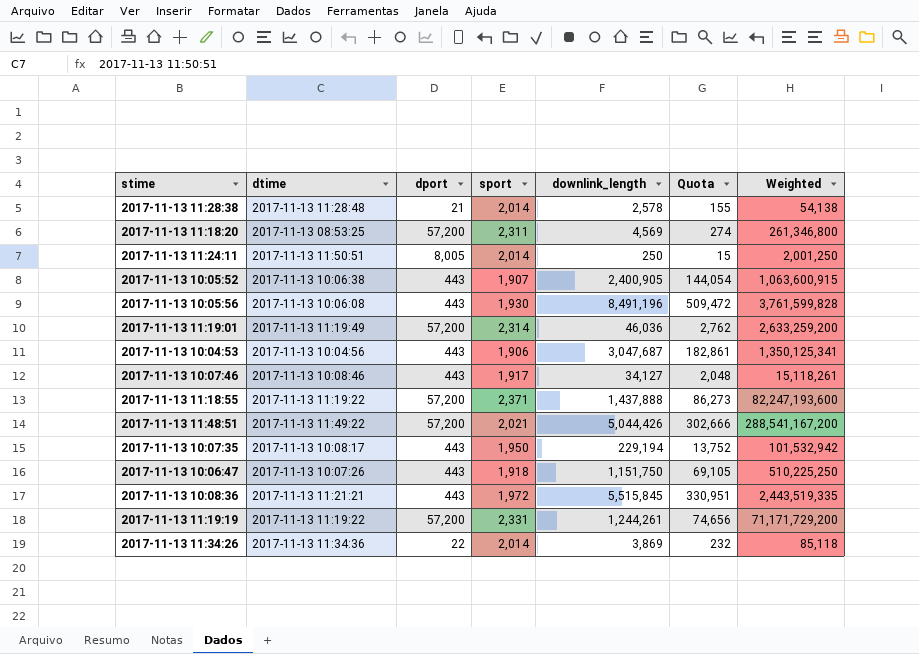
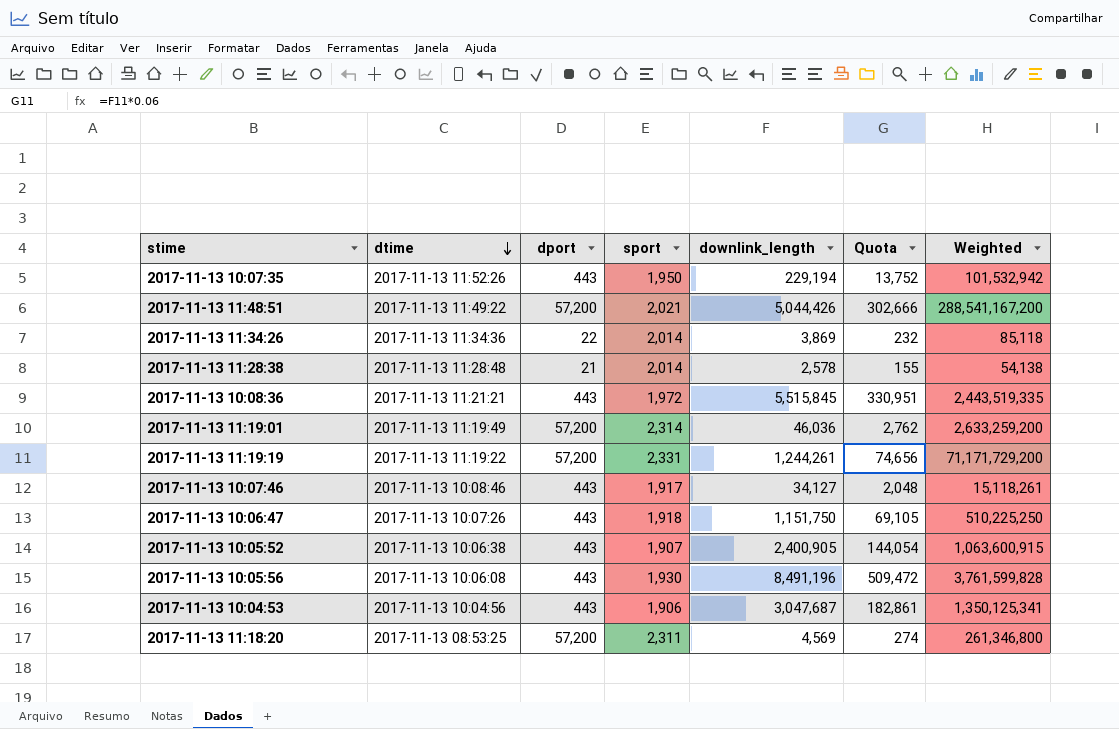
row order: none -> dtime descending
row 2017-11-13 11:24:11: 2017-11-13 11:50:51 | 8,005 | 2,014 | 250 | 15 | 2,001,250 -> none
row 2017-11-13 11:18:55: 2017-11-13 11:19:22 | 57,200 | 2,371 | 1,437,888 | 86,273 | 82,247,193,600 -> none
2017-11-13 10:07:35 | dtime: 2017-11-13 10:08:17 -> 2017-11-13 11:52:26

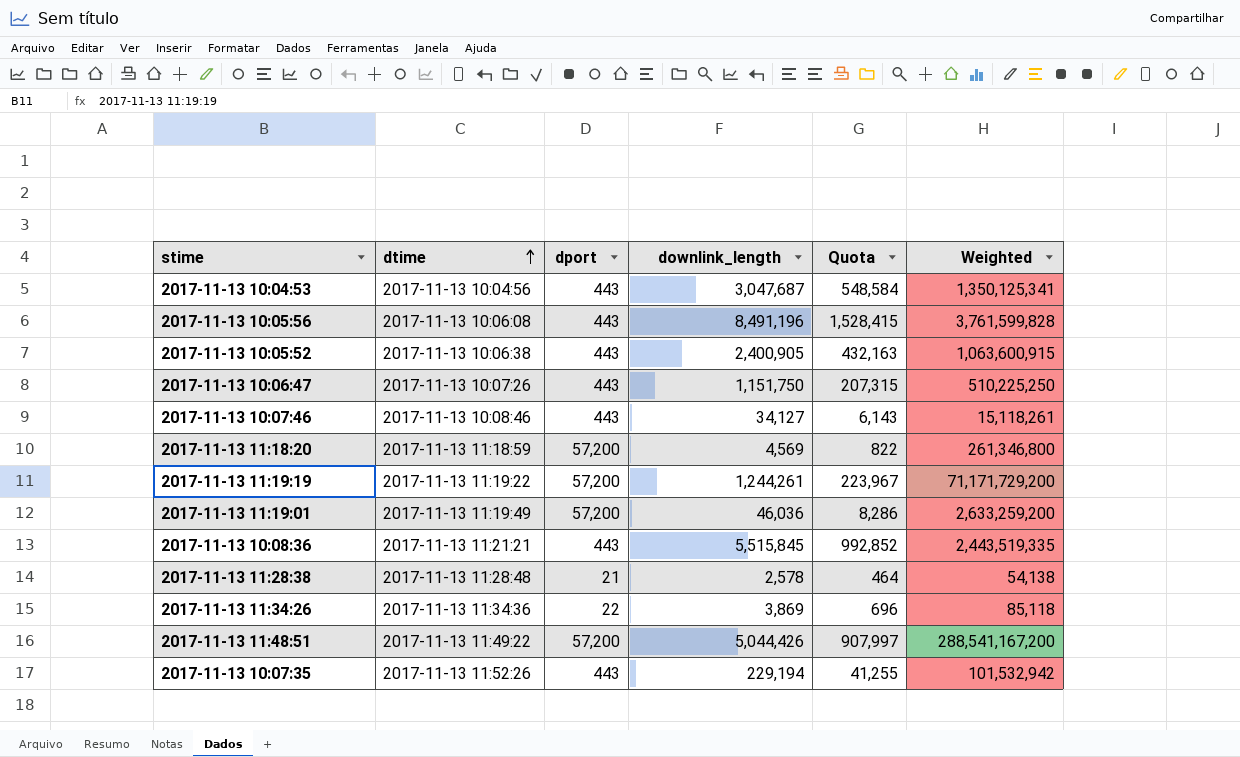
row order: dtime descending -> dtime ascending
column sport | position: 4 -> none
column Quota | formula: [downlink_length] * 0.06 -> [downlink_length] * 0.18
2017-11-13 11:18:20 | dtime: 2017-11-13 08:53:25 -> 2017-11-13 11:18:59

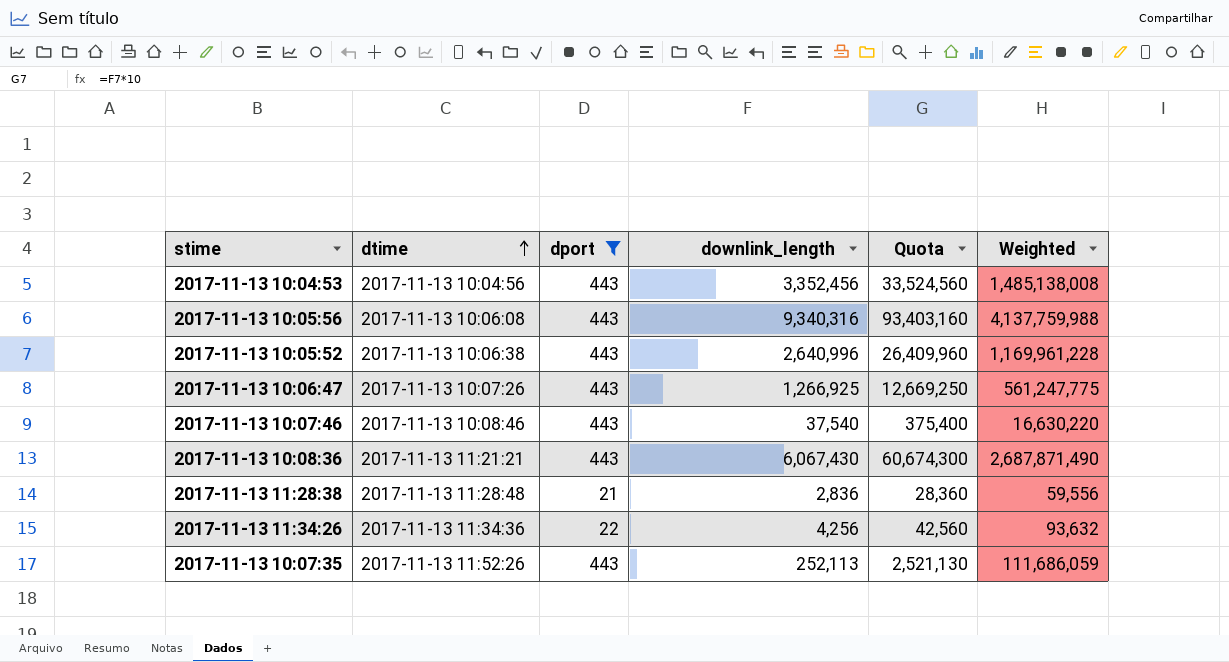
filter: none -> dport != 57,200
column Quota | formula: [downlink_length] * 0.18 -> [downlink_length] * 10
2017-11-13 10:04:53 | downlink_length: 3,047,687 -> 3,352,456
2017-11-13 10:04:53 | Weighted: 1,350,125,341 -> 1,485,138,008
2017-11-13 10:05:56 | downlink_length: 8,491,196 -> 9,340,316
2017-11-13 10:05:56 | Weighted: 3,761,599,828 -> 4,137,759,988
2017-11-13 10:05:52 | downlink_length: 2,400,905 -> 2,640,996
2017-11-13 10:05:52 | Weighted: 1,063,600,915 -> 1,169,961,228
2017-11-13 10:06:47 | downlink_length: 1,151,750 -> 1,266,925
2017-11-13 10:06:47 | Weighted: 510,225,250 -> 561,247,775
2017-11-13 10:07:46 | downlink_length: 34,127 -> 37,540
2017-11-13 10:07:46 | Weighted: 15,118,261 -> 16,630,220
2017-11-13 10:08:36 | downlink_length: 5,515,845 -> 6,067,430
2017-11-13 10:08:36 | Weighted: 2,443,519,335 -> 2,687,871,490
2017-11-13 11:28:38 | downlink_length: 2,578 -> 2,836
2017-11-13 11:28:38 | Weighted: 54,138 -> 59,556
2017-11-13 11:34:26 | downlink_length: 3,869 -> 4,256
2017-11-13 11:34:26 | Weighted: 85,118 -> 93,632
2017-11-13 10:07:35 | downlink_length: 229,194 -> 252,113
2017-11-13 10:07:35 | Weighted: 101,532,942 -> 111,686,059

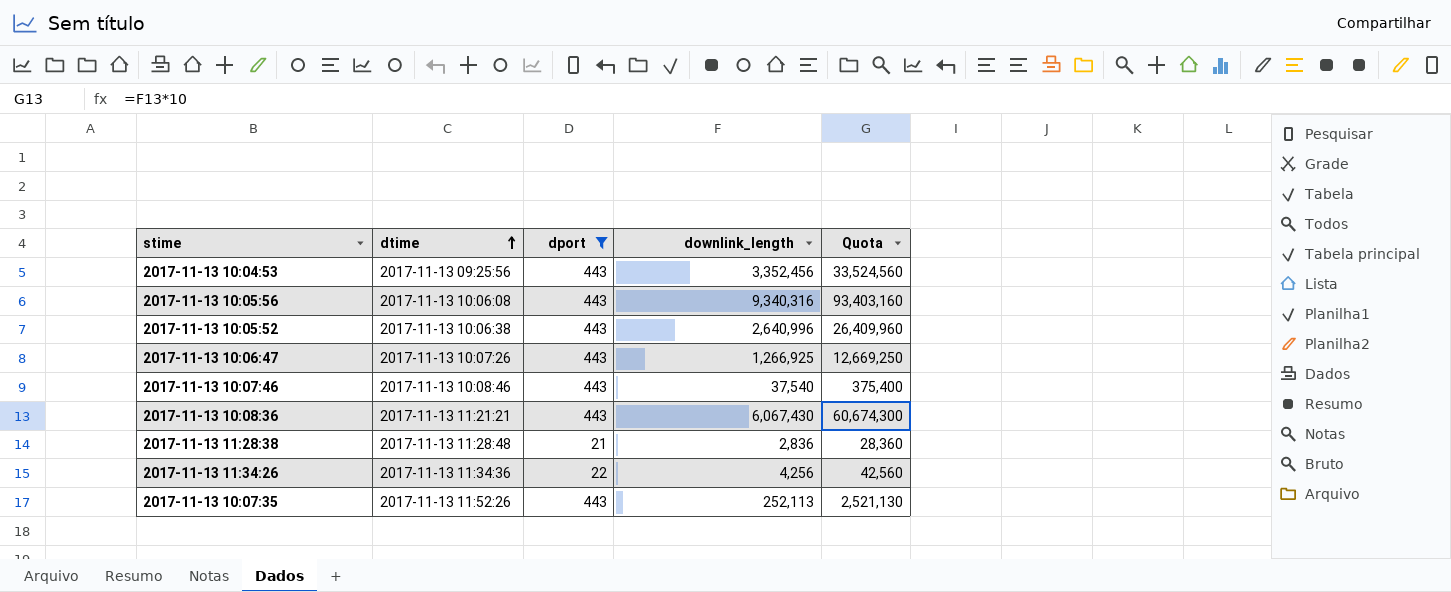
column Weighted | formula: [dport] * [downlink_length] -> none
2017-11-13 10:04:53 | dtime: 2017-11-13 10:04:56 -> 2017-11-13 09:25:56

